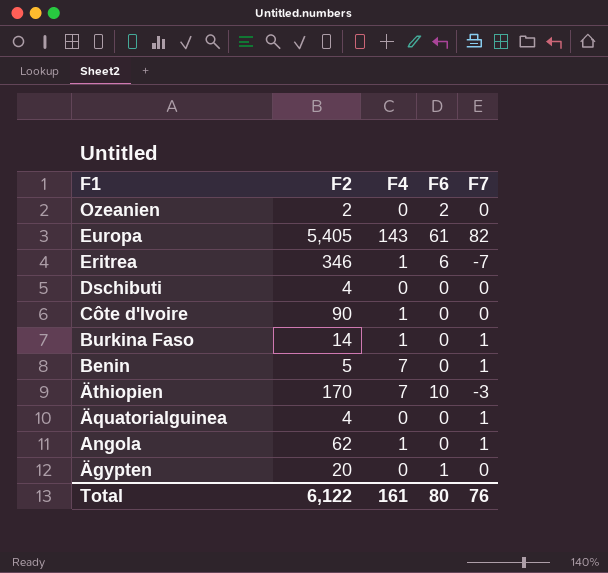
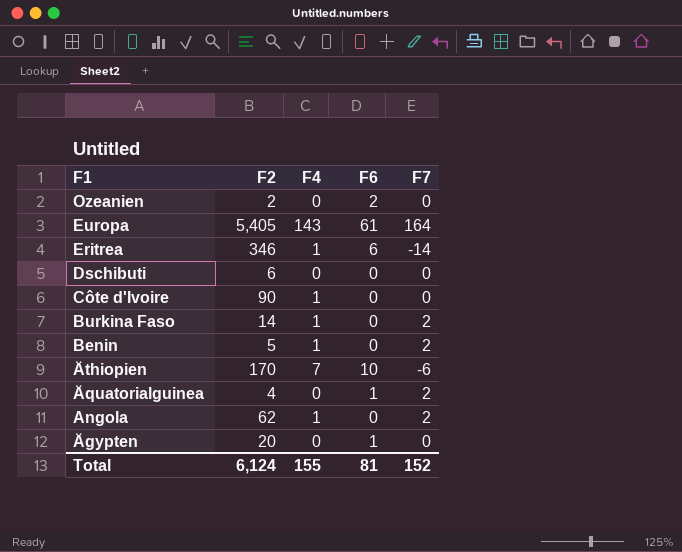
Europa | F7: 82 -> 164
Eritrea | F7: -7 -> -14
Dschibuti | F2: 4 -> 6
Burkina Faso | F7: 1 -> 2
Benin | F4: 7 -> 1
Benin | F7: 1 -> 2
Äthiopien | F7: -3 -> -6
Äquatorialguinea | F6: 0 -> 1
Äquatorialguinea | F7: 1 -> 2
Angola | F7: 1 -> 2
Total | F2: 6,122 -> 6,124
Total | F4: 161 -> 155
Total | F6: 80 -> 81
Total | F7: 76 -> 152

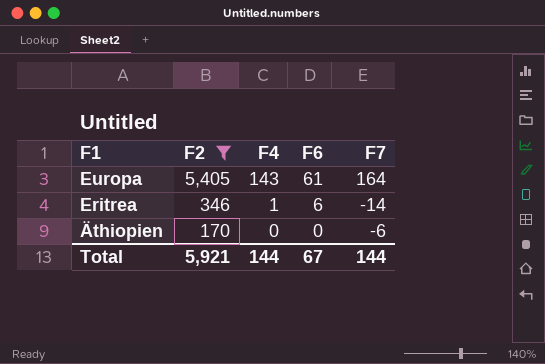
filter: none -> F2 >= 170
Äthiopien | F4: 7 -> 0
Äthiopien | F6: 10 -> 0
Total | F2: 6,124 -> 5,921
Total | F4: 155 -> 144
Total | F6: 81 -> 67
Total | F7: 152 -> 144

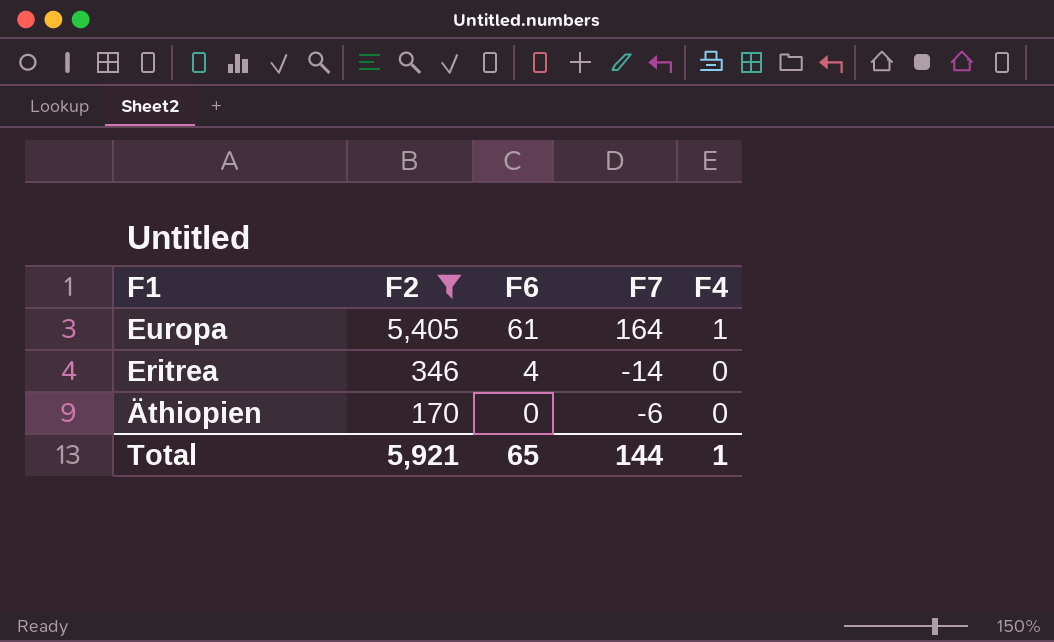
column F4 | position: 3 -> 5
Europa | F4: 143 -> 1
Eritrea | F6: 6 -> 4
Eritrea | F4: 1 -> 0
Total | F6: 67 -> 65
Total | F4: 144 -> 1

